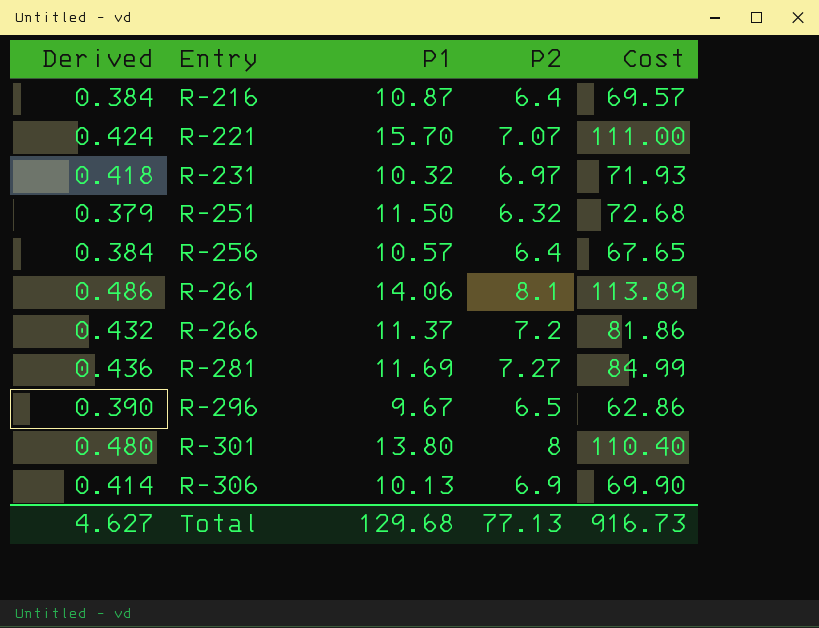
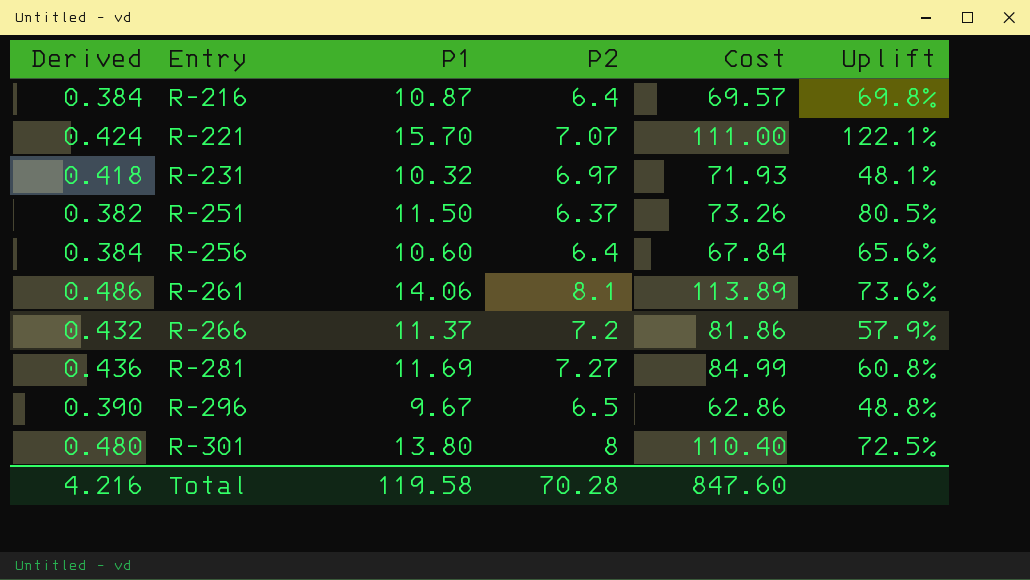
column Uplift | formula: none -> ([P1] - [P2]) / [P2]
row R-306: 0.414 | 10.13 | 6.9 | 69.90 -> none
R-251 | Derived: 0.379 -> 0.382
R-251 | P2: 6.32 -> 6.37
R-251 | Cost: 72.68 -> 73.26
R-256 | P1: 10.57 -> 10.60
R-256 | Cost: 67.65 -> 67.84
Total | Derived: 4.627 -> 4.216
Total | P1: 129.68 -> 119.58
Total | P2: 77.13 -> 70.28
Total | Cost: 916.73 -> 847.60

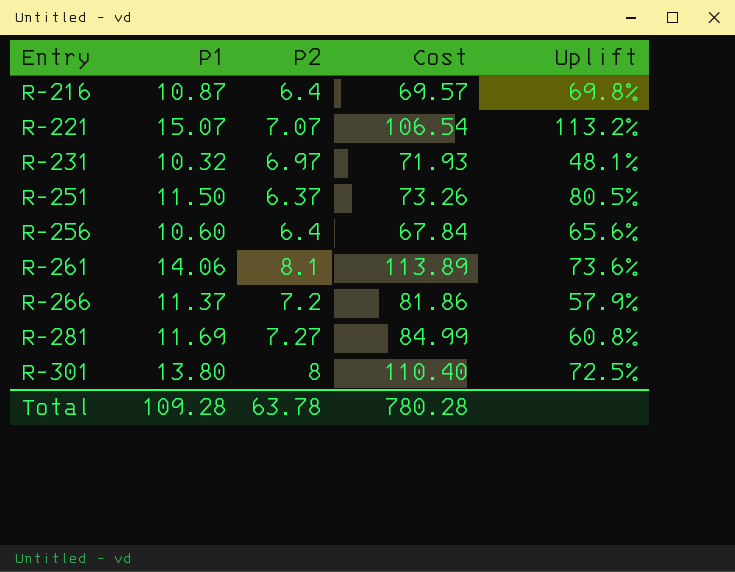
column Derived | formula: [P2] * 0.06 -> none
row R-296: 0.390 | 9.67 | 6.5 | 62.86 | 48.8% -> none
R-221 | P1: 15.70 -> 15.07
R-221 | Cost: 111.00 -> 106.54
R-221 | Uplift: 122.1% -> 113.2%
Total | P1: 119.58 -> 109.28
Total | P2: 70.28 -> 63.78
Total | Cost: 847.60 -> 780.28

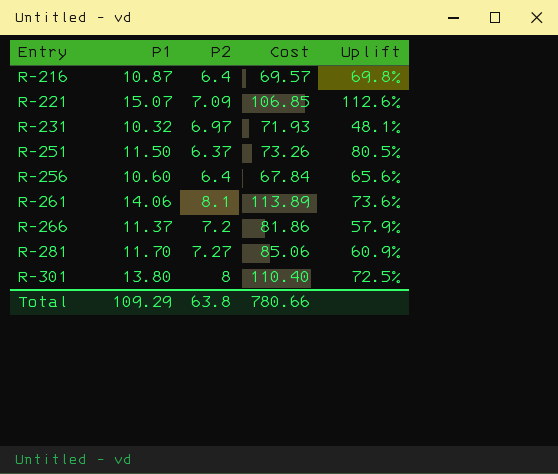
R-221 | P2: 7.07 -> 7.09
R-221 | Cost: 106.54 -> 106.85
R-221 | Uplift: 113.2% -> 112.6%
R-281 | P1: 11.69 -> 11.70
R-281 | Cost: 84.99 -> 85.06
R-281 | Uplift: 60.8% -> 60.9%
Total | P1: 109.28 -> 109.29
Total | P2: 63.78 -> 63.8
Total | Cost: 780.28 -> 780.66

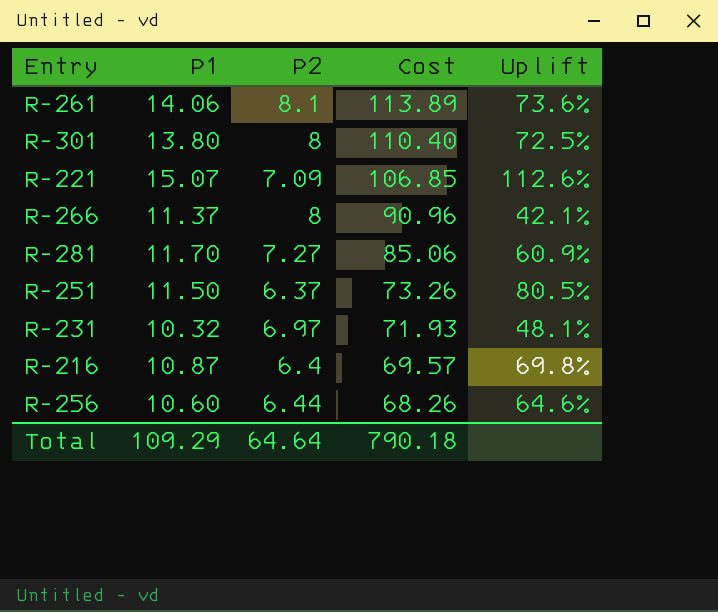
row order: Entry ascending -> Cost descending
R-266 | P2: 7.2 -> 8
R-266 | Cost: 81.86 -> 90.96
R-266 | Uplift: 57.9% -> 42.1%
R-256 | P2: 6.4 -> 6.44
R-256 | Cost: 67.84 -> 68.26
R-256 | Uplift: 65.6% -> 64.6%
Total | P2: 63.8 -> 64.64
Total | Cost: 780.66 -> 790.18

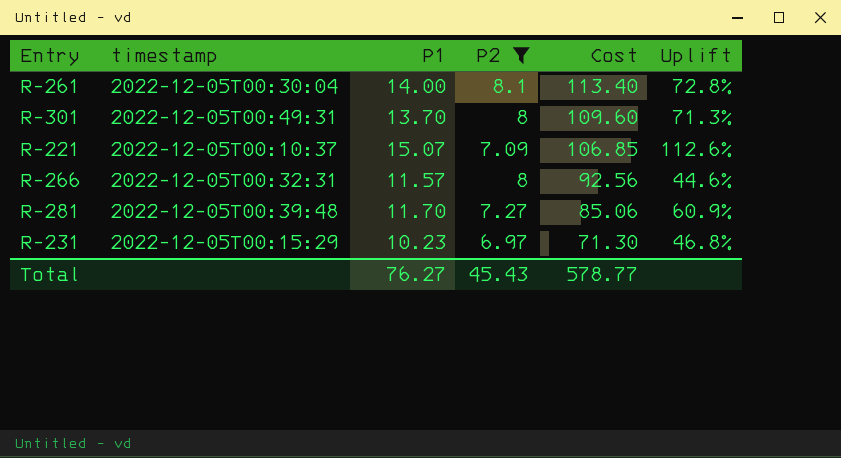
filter: none -> P2 >= 6.97
column timestamp | position: none -> 2
R-261 | P1: 14.06 -> 14.00
R-261 | Cost: 113.89 -> 113.40
R-261 | Uplift: 73.6% -> 72.8%
R-301 | P1: 13.80 -> 13.70
R-301 | Cost: 110.40 -> 109.60
R-301 | Uplift: 72.5% -> 71.3%
R-266 | P1: 11.37 -> 11.57
R-266 | Cost: 90.96 -> 92.56
R-266 | Uplift: 42.1% -> 44.6%
R-231 | P1: 10.32 -> 10.23
R-231 | Cost: 71.93 -> 71.30
R-231 | Uplift: 48.1% -> 46.8%
Total | P1: 109.29 -> 76.27
Total | P2: 64.64 -> 45.43
Total | Cost: 790.18 -> 578.77

